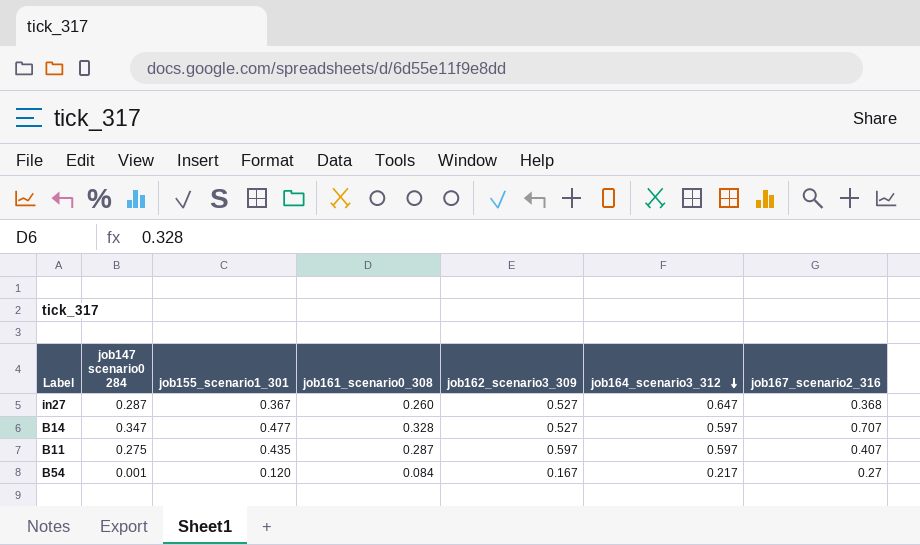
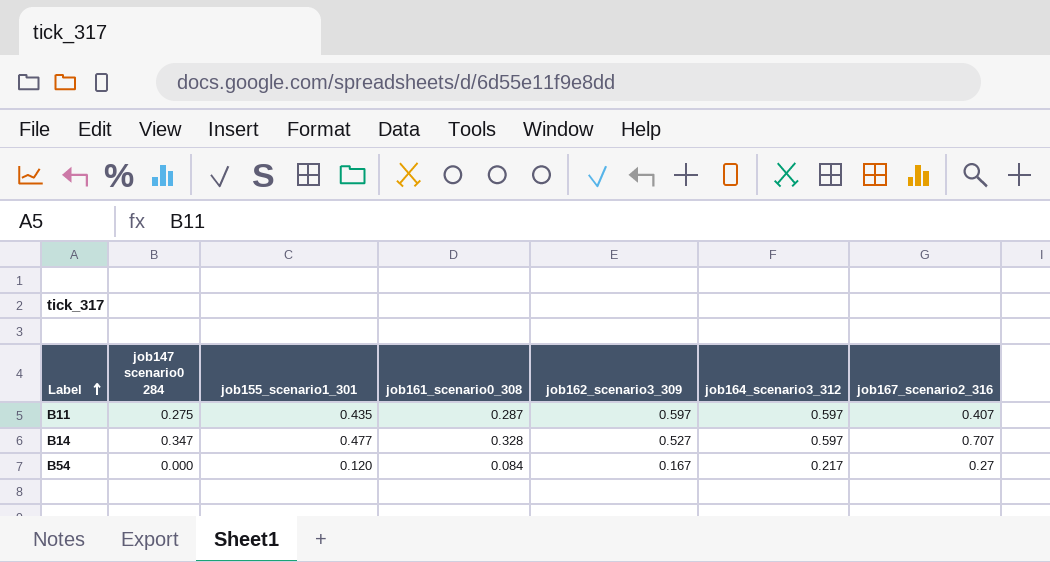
row order: job164_scenario3_312 descending -> Label ascending
row in27: 0.287 | 0.367 | 0.260 | 0.527 | 0.647 | 0.368 -> none
B54 | job147 scenario0 284: 0.001 -> 0.000

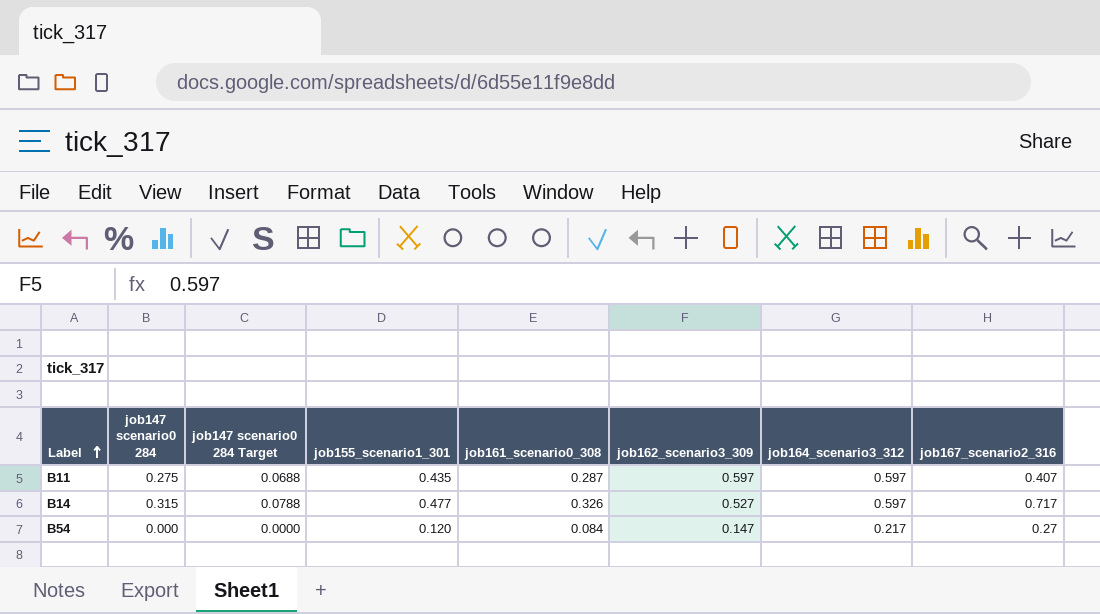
column job147 scenario0 284 Target | formula: none -> [job147 scenario0 284] * 0.25
B14 | job147 scenario0 284: 0.347 -> 0.315
B14 | job161_scenario0_308: 0.328 -> 0.326
B14 | job167_scenario2_316: 0.707 -> 0.717
B54 | job162_scenario3_309: 0.167 -> 0.147

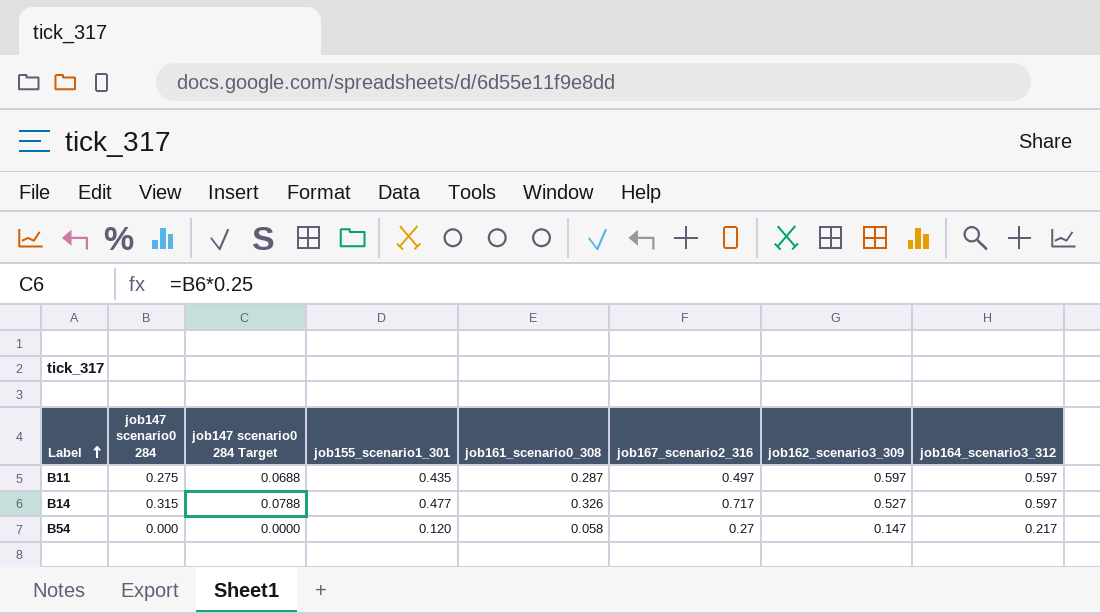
column job167_scenario2_316 | position: 8 -> 6
B11 | job167_scenario2_316: 0.407 -> 0.497
B54 | job161_scenario0_308: 0.084 -> 0.058

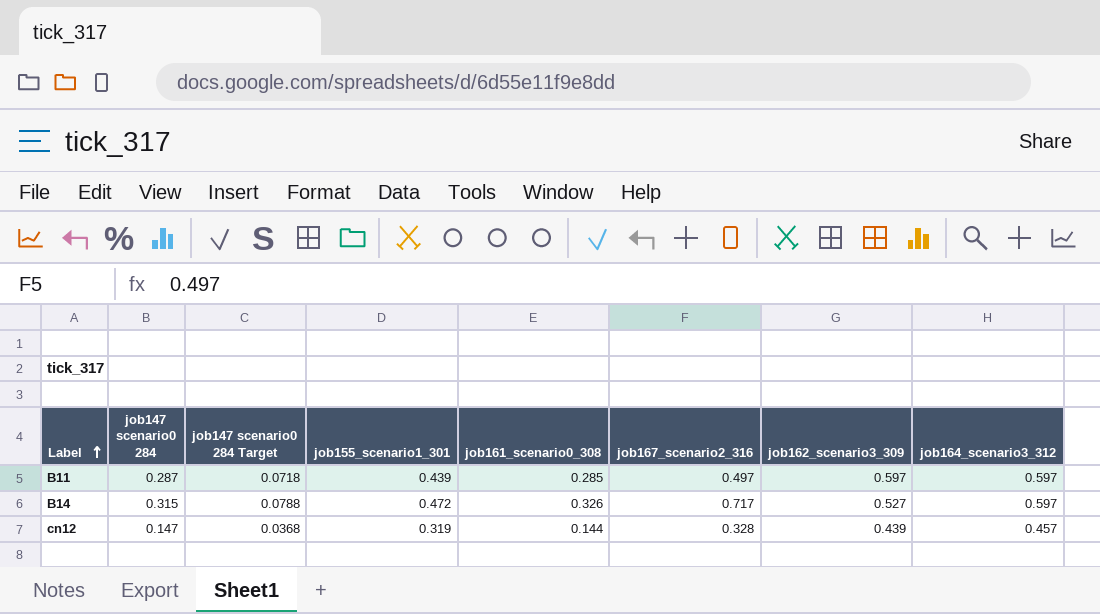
row B54: 0.000 | 0.0000 | 0.120 | 0.058 | 0.27 | 0.147 | 0.217 -> none
B11 | job147 scenario0 284: 0.275 -> 0.287
B11 | job147 scenario0 284 Target: 0.0688 -> 0.0718
B11 | job155_scenario1_301: 0.435 -> 0.439
B11 | job161_scenario0_308: 0.287 -> 0.285
B14 | job155_scenario1_301: 0.477 -> 0.472
row cn12: none -> 0.147 | 0.0368 | 0.319 | 0.144 | 0.328 | 0.439 | 0.457

